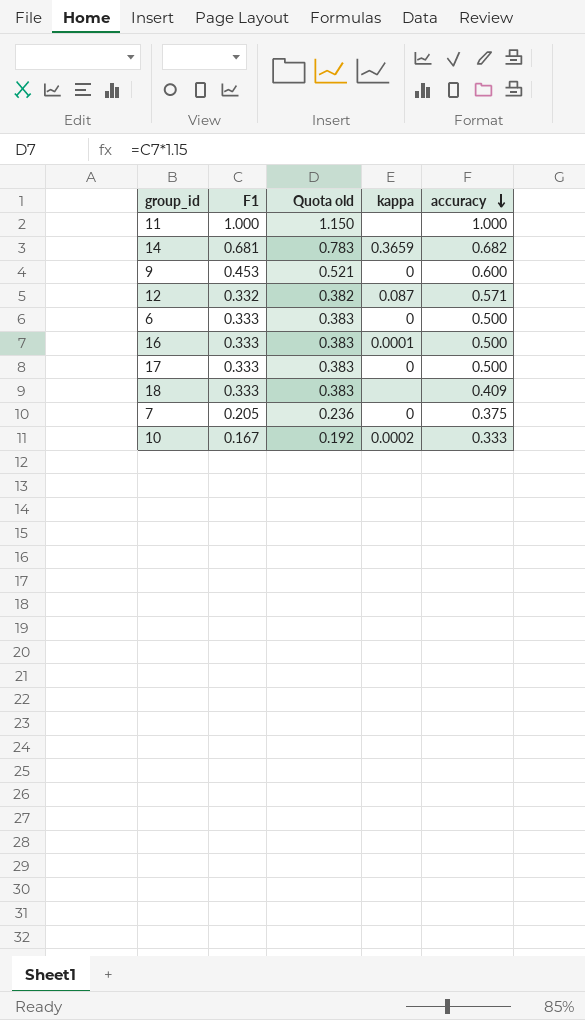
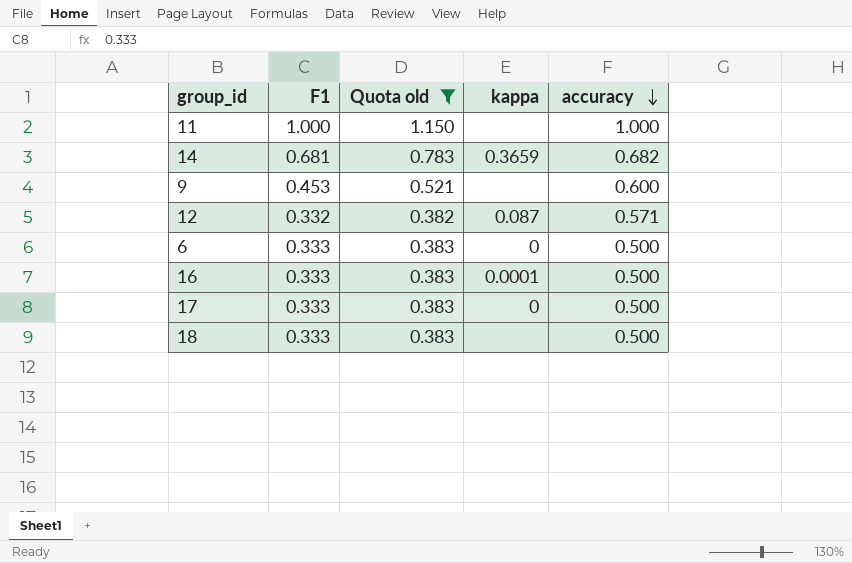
filter: none -> Quota old >= 0.382
9 | kappa: 0 -> none
18 | accuracy: 0.409 -> 0.500

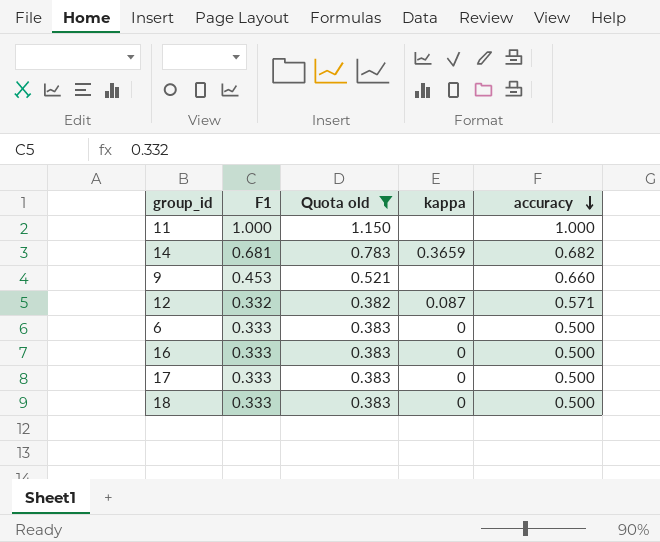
9 | accuracy: 0.600 -> 0.660
16 | kappa: 0.0001 -> 0
18 | kappa: none -> 0

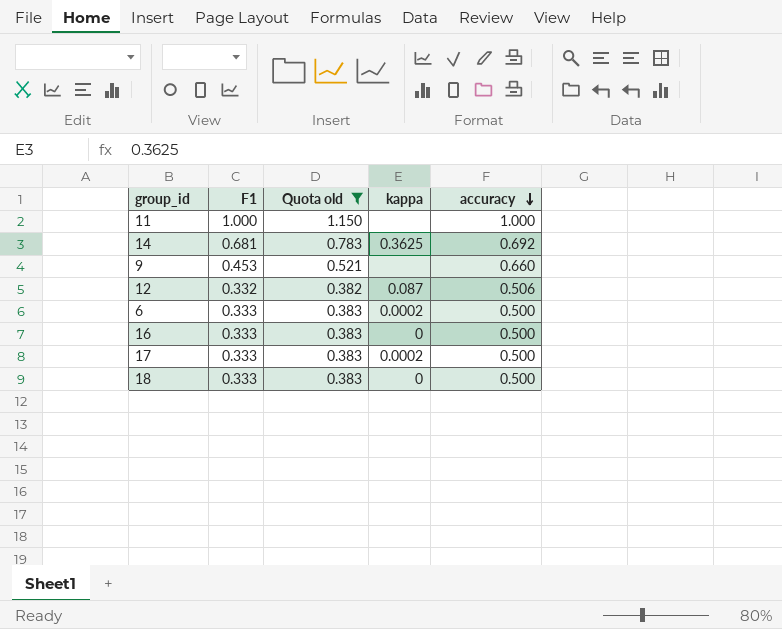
14 | kappa: 0.3659 -> 0.3625
14 | accuracy: 0.682 -> 0.692
12 | accuracy: 0.571 -> 0.506
6 | kappa: 0 -> 0.0002
17 | kappa: 0 -> 0.0002

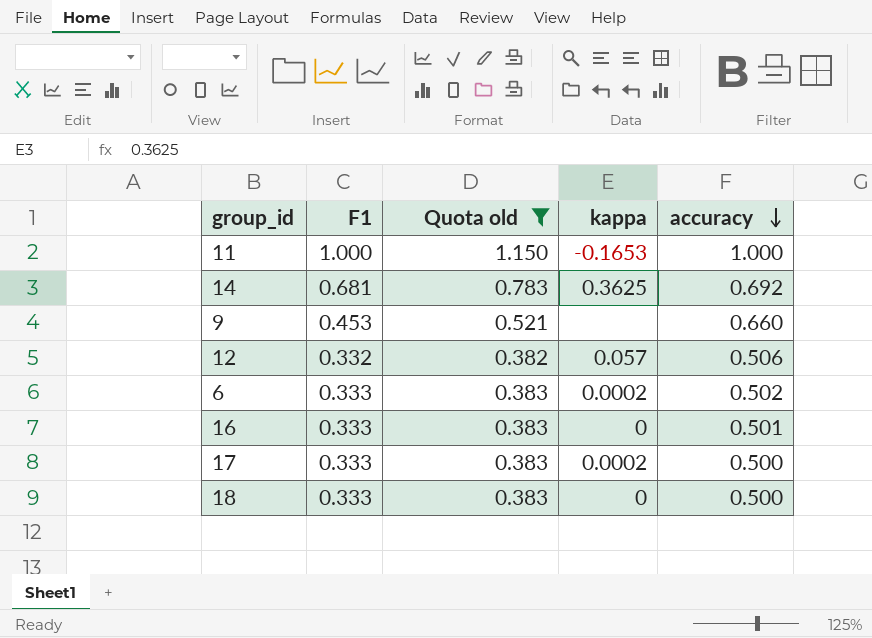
11 | kappa: none -> -0.1653
12 | kappa: 0.087 -> 0.057
6 | accuracy: 0.500 -> 0.502
16 | accuracy: 0.500 -> 0.501

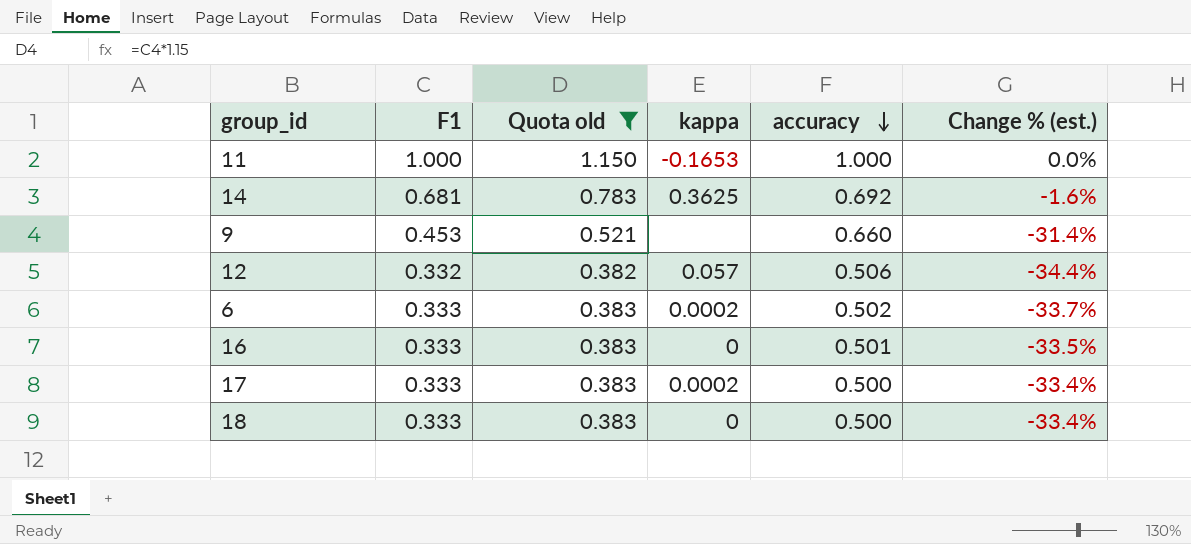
column Change % (est.) | formula: none -> ([F1] - [accuracy]) / [accuracy]

